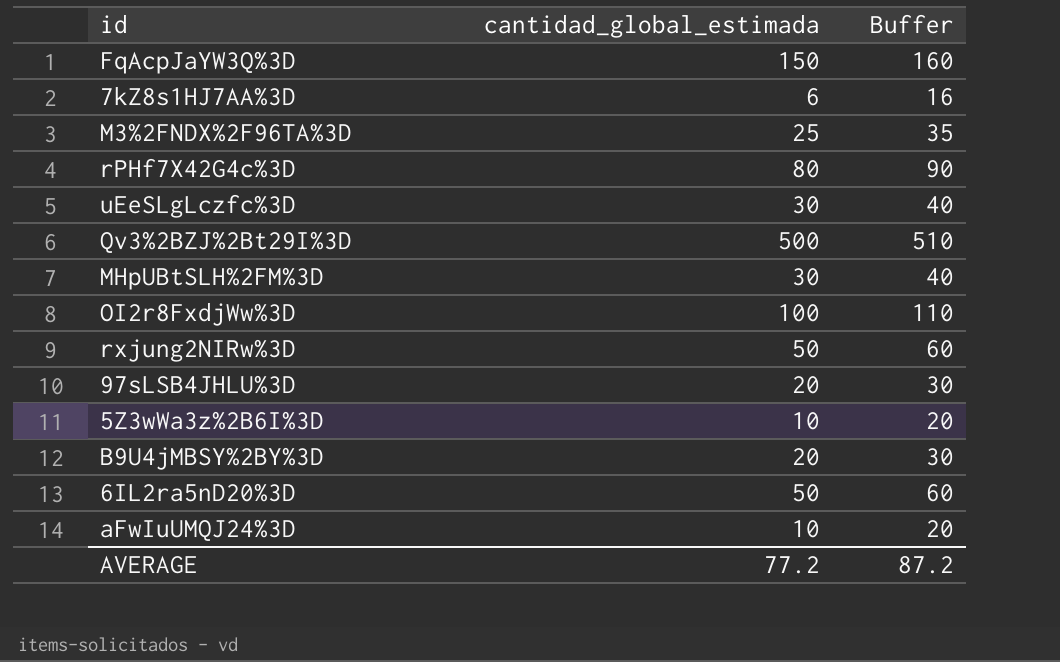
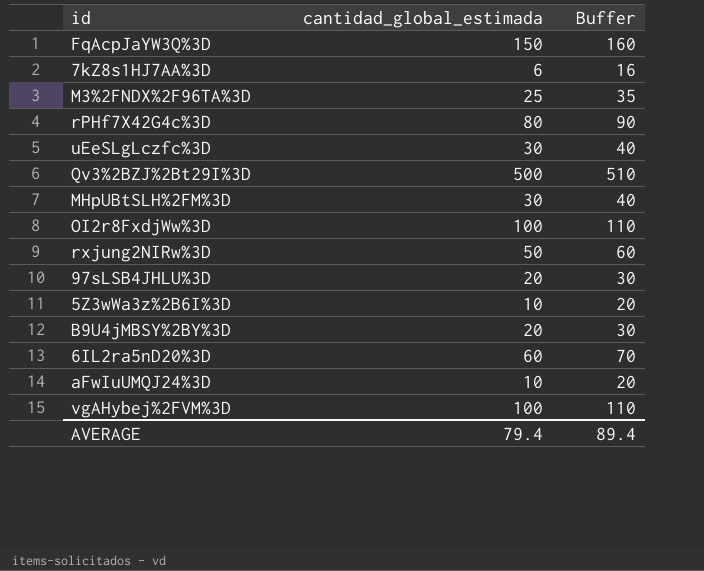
6IL2ra5nD20%3D | cantidad_global_estimada: 50 -> 60
6IL2ra5nD20%3D | Buffer: 60 -> 70
row vgAHybej%2FVM%3D: none -> 100 | 110
AVERAGE | cantidad_global_estimada: 77.2 -> 79.4
AVERAGE | Buffer: 87.2 -> 89.4

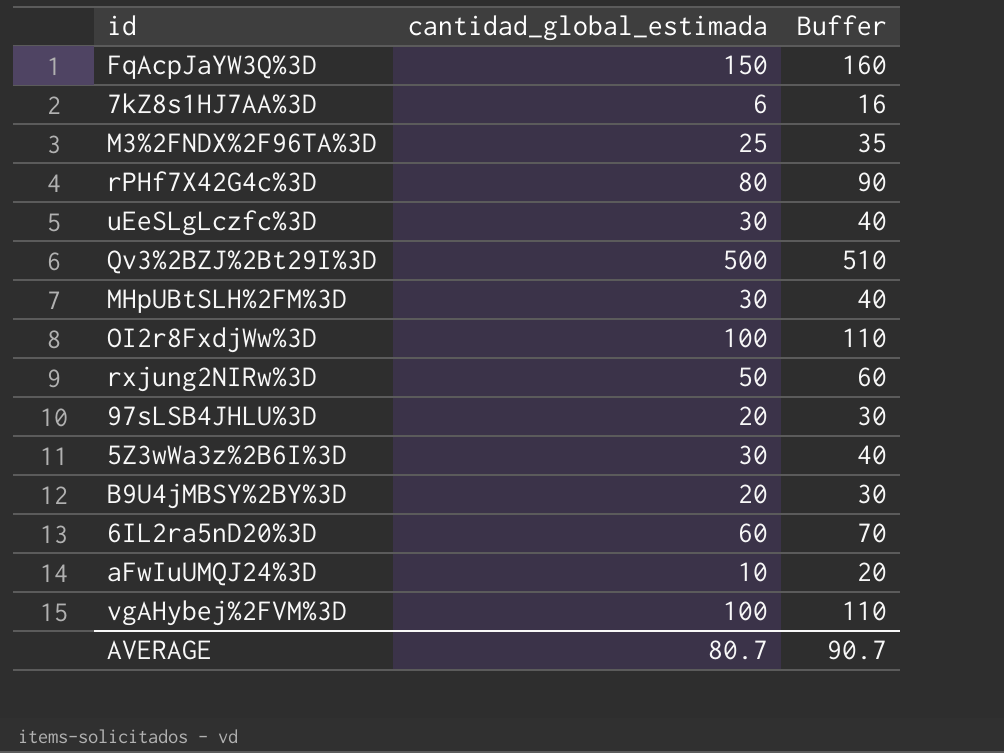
5Z3wWa3z%2B6I%3D | cantidad_global_estimada: 10 -> 30
5Z3wWa3z%2B6I%3D | Buffer: 20 -> 40
AVERAGE | cantidad_global_estimada: 79.4 -> 80.7
AVERAGE | Buffer: 89.4 -> 90.7

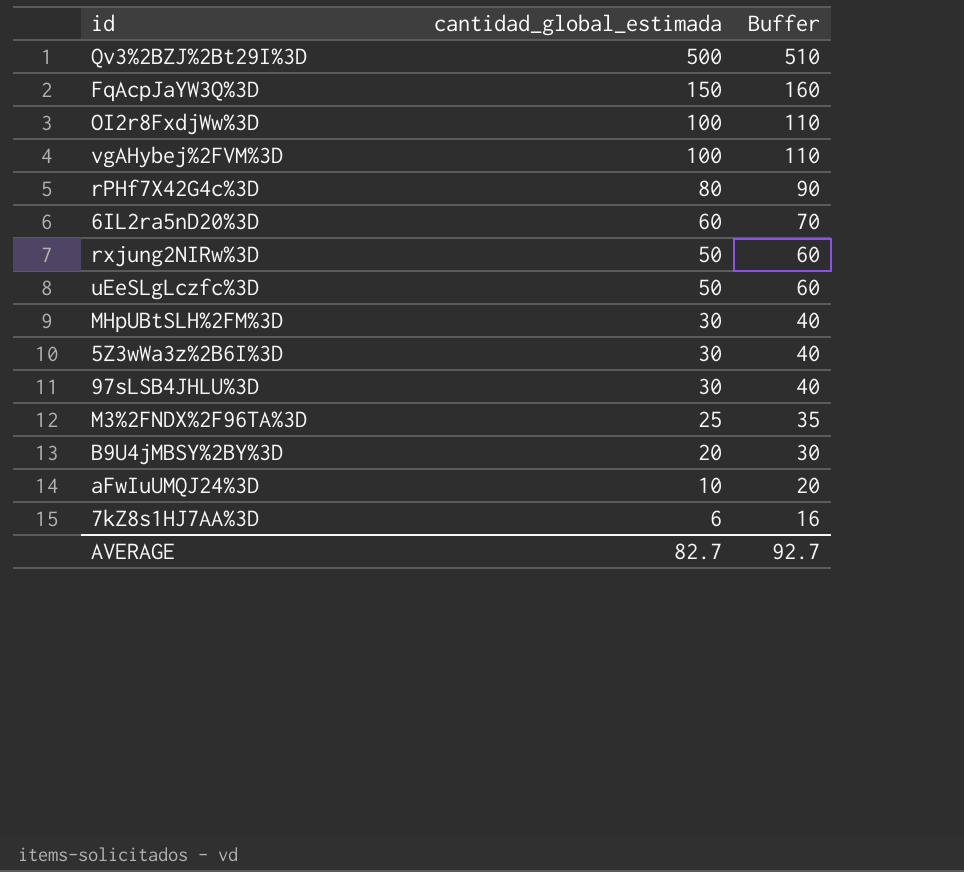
row order: none -> cantidad_global_estimada descending
uEeSLgLczfc%3D | cantidad_global_estimada: 30 -> 50
uEeSLgLczfc%3D | Buffer: 40 -> 60
97sLSB4JHLU%3D | cantidad_global_estimada: 20 -> 30
97sLSB4JHLU%3D | Buffer: 30 -> 40
AVERAGE | cantidad_global_estimada: 80.7 -> 82.7
AVERAGE | Buffer: 90.7 -> 92.7

